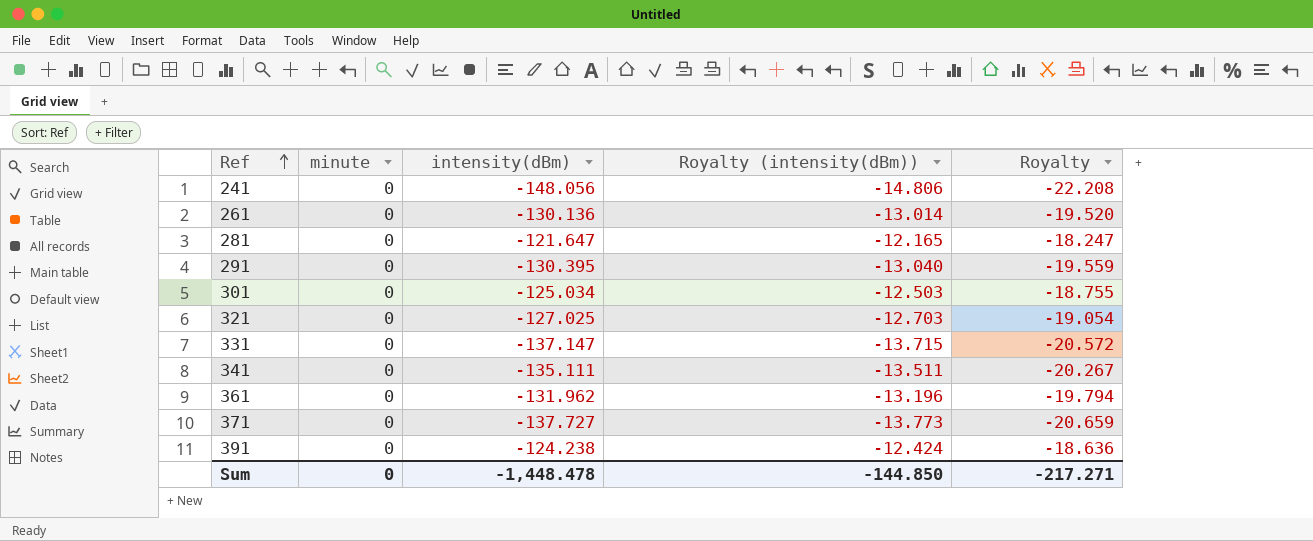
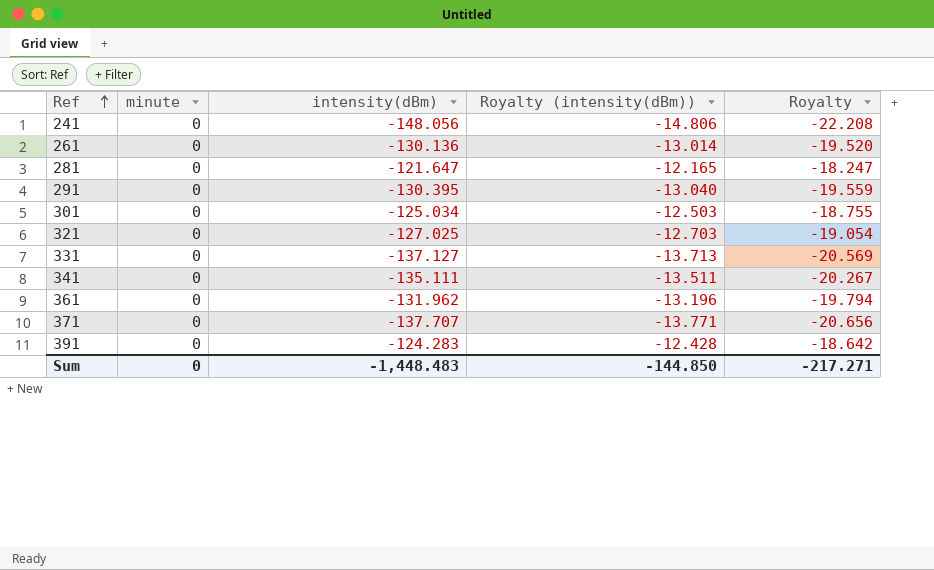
331 | intensity(dBm): -137.147 -> -137.127
331 | Royalty (intensity(dBm)): -13.715 -> -13.713
331 | Royalty: -20.572 -> -20.569
371 | intensity(dBm): -137.727 -> -137.707
371 | Royalty (intensity(dBm)): -13.773 -> -13.771
371 | Royalty: -20.659 -> -20.656
391 | intensity(dBm): -124.238 -> -124.283
391 | Royalty (intensity(dBm)): -12.424 -> -12.428
391 | Royalty: -18.636 -> -18.642
Sum | intensity(dBm): -1,448.478 -> -1,448.483

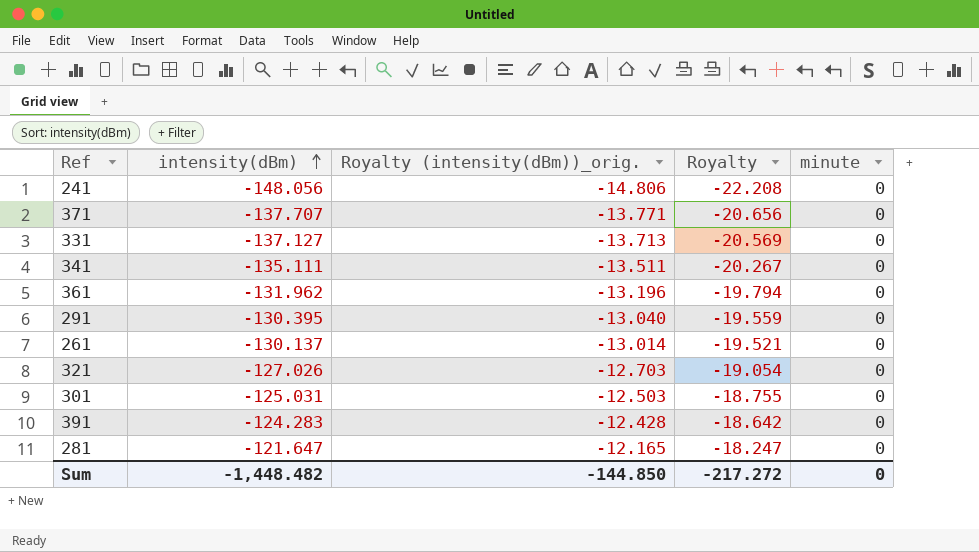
row order: Ref ascending -> intensity(dBm) ascending
column name: Royalty (intensity(dBm)) -> Royalty (intensity(dBm))_orig.
column minute | position: 2 -> 5
261 | intensity(dBm): -130.136 -> -130.137
261 | Royalty: -19.520 -> -19.521
321 | intensity(dBm): -127.025 -> -127.026
301 | intensity(dBm): -125.034 -> -125.031
Sum | intensity(dBm): -1,448.483 -> -1,448.482
Sum | Royalty: -217.271 -> -217.272

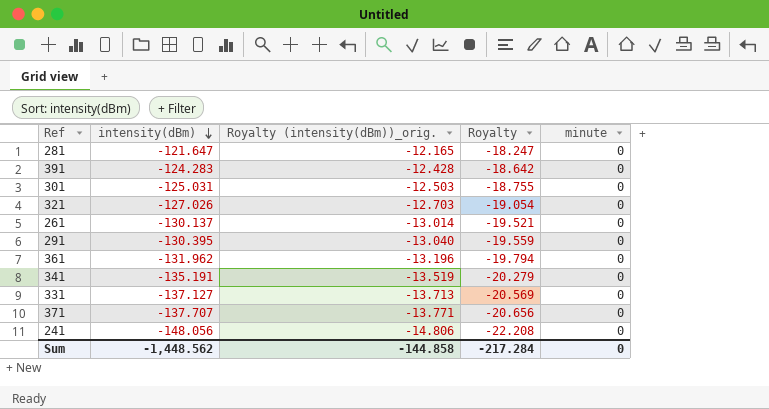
row order: intensity(dBm) ascending -> intensity(dBm) descending
341 | intensity(dBm): -135.111 -> -135.191
341 | Royalty (intensity(dBm))_orig.: -13.511 -> -13.519
341 | Royalty: -20.267 -> -20.279
Sum | intensity(dBm): -1,448.482 -> -1,448.562
Sum | Royalty (intensity(dBm))_orig.: -144.850 -> -144.858
Sum | Royalty: -217.272 -> -217.284

